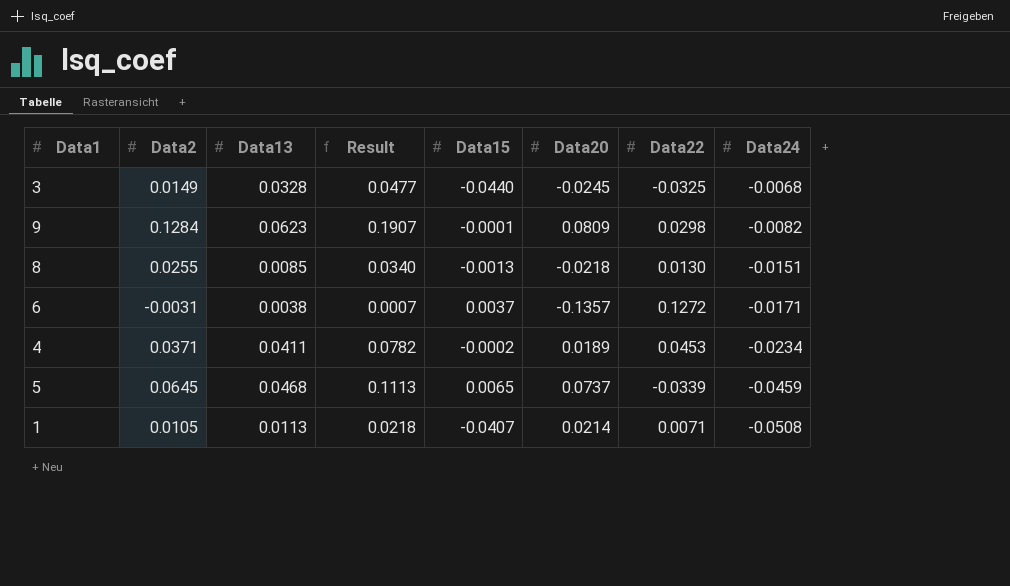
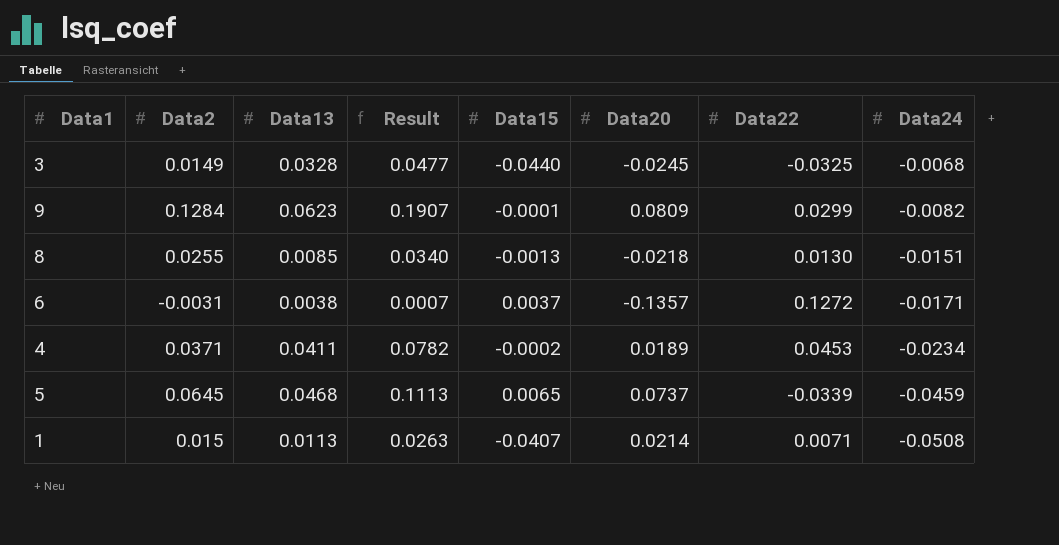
9 | Data22: 0.0298 -> 0.0299
1 | Data2: 0.0105 -> 0.015
1 | Result: 0.0218 -> 0.0263

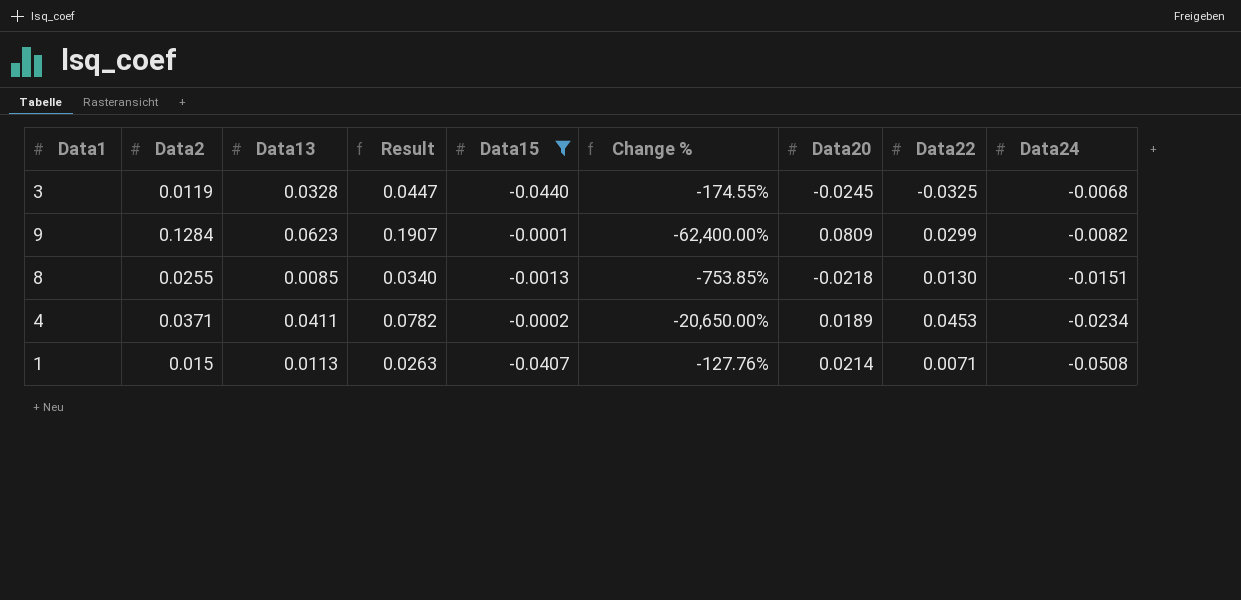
filter: none -> Data15 <= -0.0001
column Change % | formula: none -> ([Data13] - [Data15]) / [Data15]
3 | Data2: 0.0149 -> 0.0119
3 | Result: 0.0477 -> 0.0447

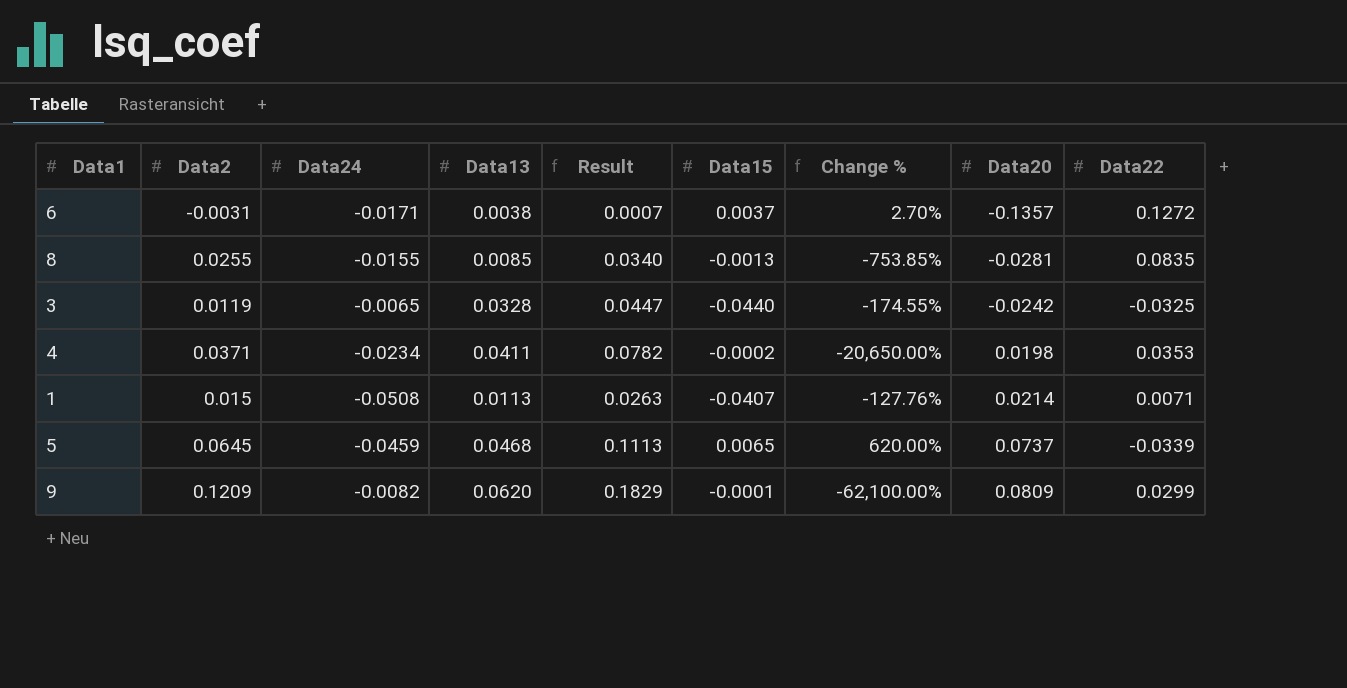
filter: Data15 <= -0.0001 -> none
row order: Data24 descending -> Data20 ascending
column Data24 | position: 9 -> 3
8 | Data24: -0.0151 -> -0.0155
8 | Data20: -0.0218 -> -0.0281
8 | Data22: 0.0130 -> 0.0835
3 | Data24: -0.0068 -> -0.0065
3 | Data20: -0.0245 -> -0.0242
4 | Data20: 0.0189 -> 0.0198
4 | Data22: 0.0453 -> 0.0353
9 | Data2: 0.1284 -> 0.1209
9 | Data13: 0.0623 -> 0.0620
9 | Result: 0.1907 -> 0.1829
9 | Change %: -62,400.00% -> -62,100.00%

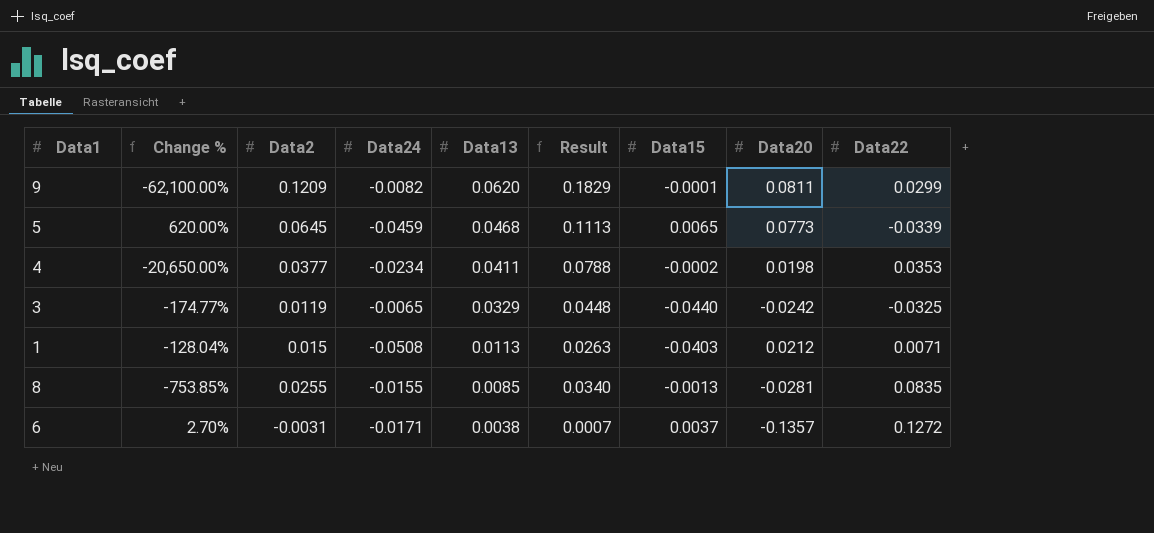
row order: Data20 ascending -> Data13 descending
column Change % | position: 7 -> 2
9 | Data20: 0.0809 -> 0.0811
5 | Data20: 0.0737 -> 0.0773
4 | Data2: 0.0371 -> 0.0377
4 | Result: 0.0782 -> 0.0788
3 | Change %: -174.55% -> -174.77%
3 | Data13: 0.0328 -> 0.0329
3 | Result: 0.0447 -> 0.0448
1 | Change %: -127.76% -> -128.04%
1 | Data15: -0.0407 -> -0.0403
1 | Data20: 0.0214 -> 0.0212

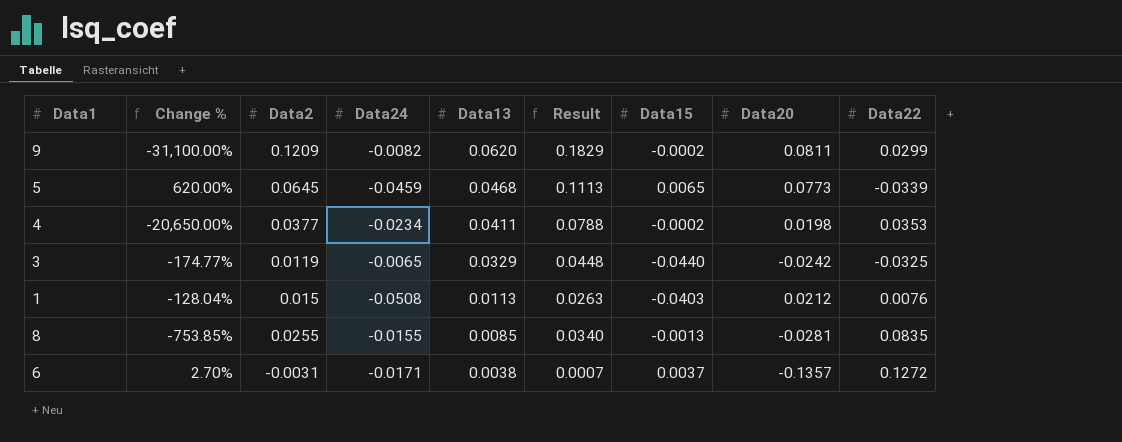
9 | Change %: -62,100.00% -> -31,100.00%
9 | Data15: -0.0001 -> -0.0002
1 | Data22: 0.0071 -> 0.0076

